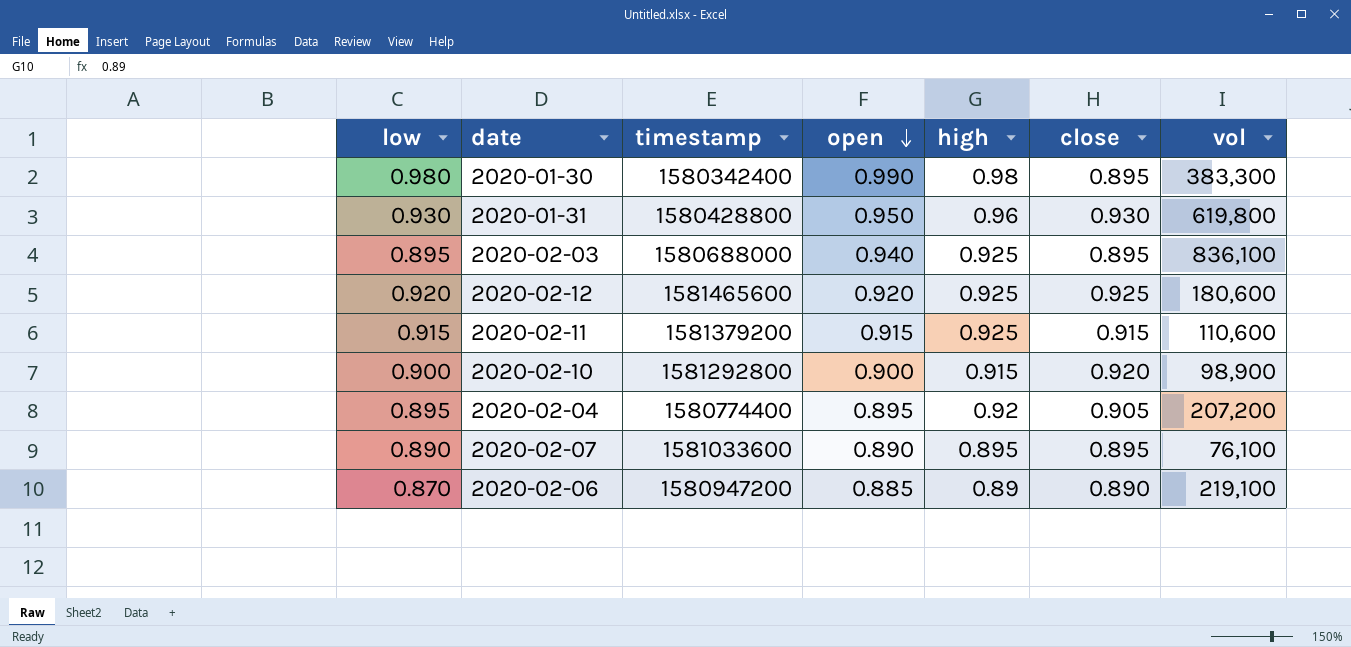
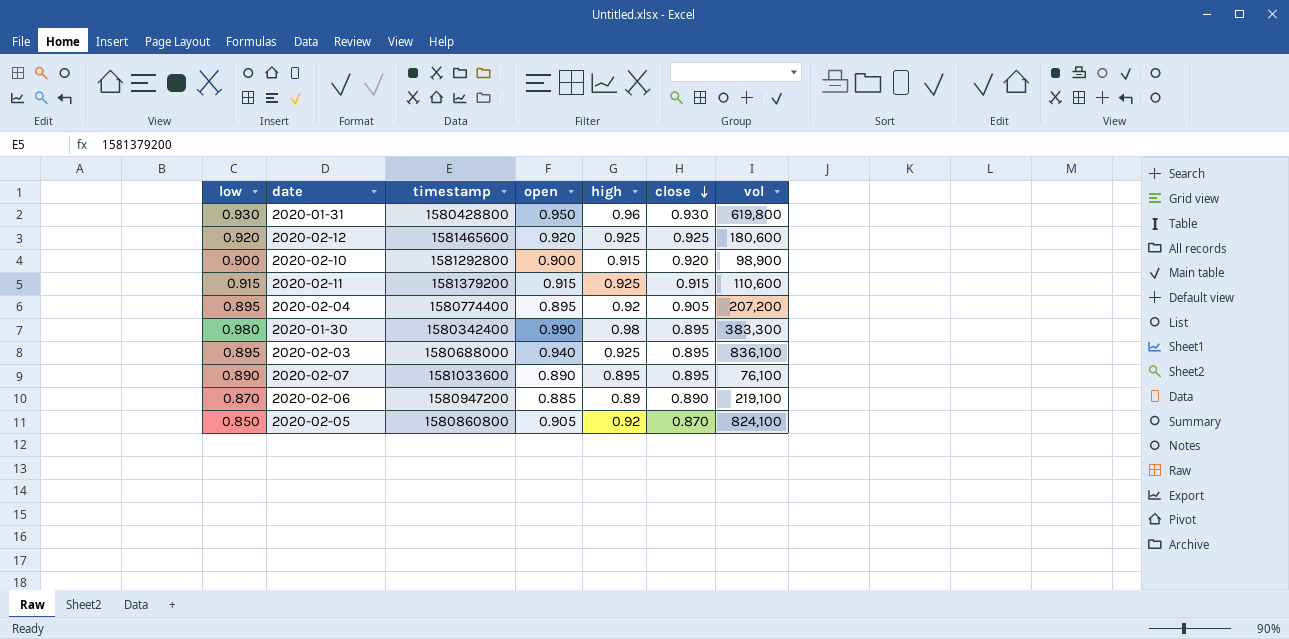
row order: open descending -> close descending
row 2020-02-05: none -> 0.850 | 1580860800 | 0.905 | 0.92 | 0.870 | 824,100

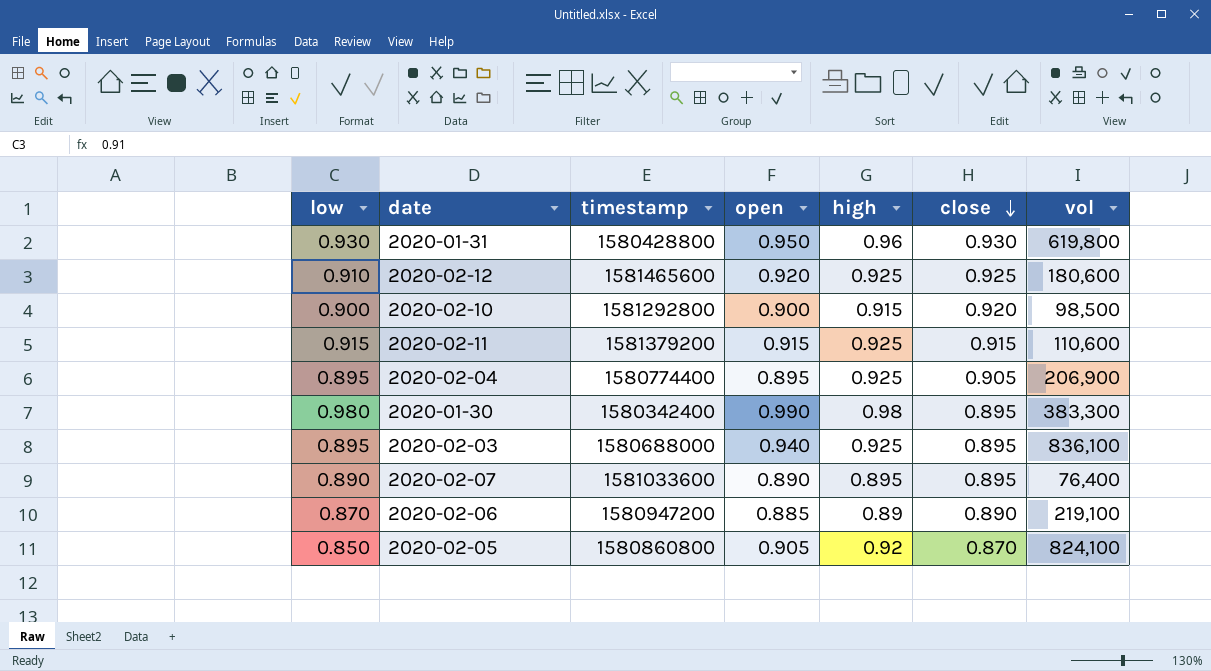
2020-02-12 | low: 0.920 -> 0.910
2020-02-10 | vol: 98,900 -> 98,500
2020-02-04 | high: 0.92 -> 0.925
2020-02-04 | vol: 207,200 -> 206,900
2020-02-07 | vol: 76,100 -> 76,400

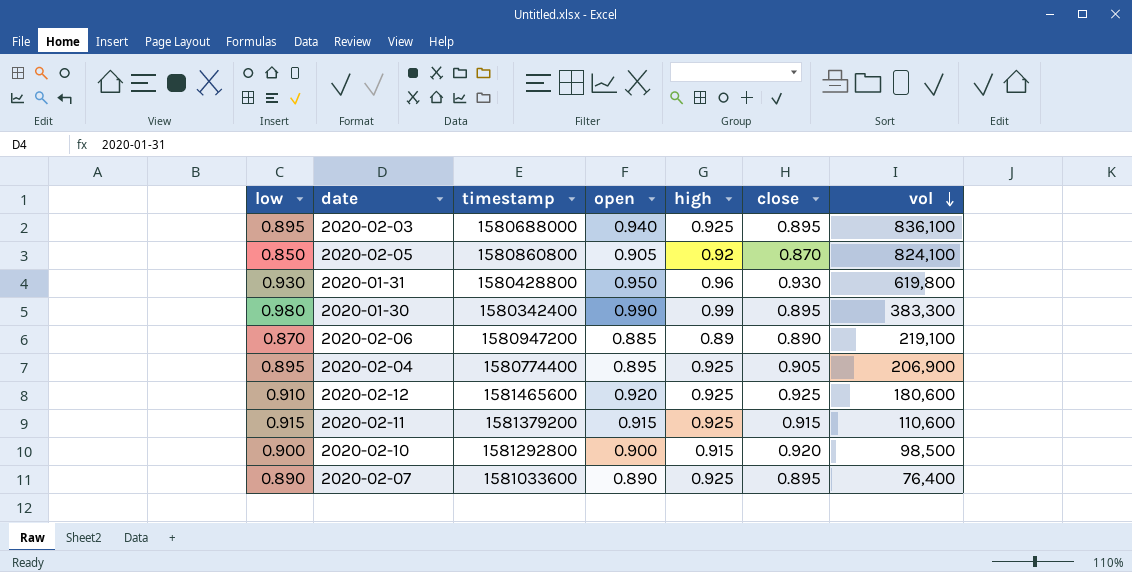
row order: close descending -> vol descending
2020-01-30 | high: 0.98 -> 0.99
2020-02-07 | high: 0.895 -> 0.925

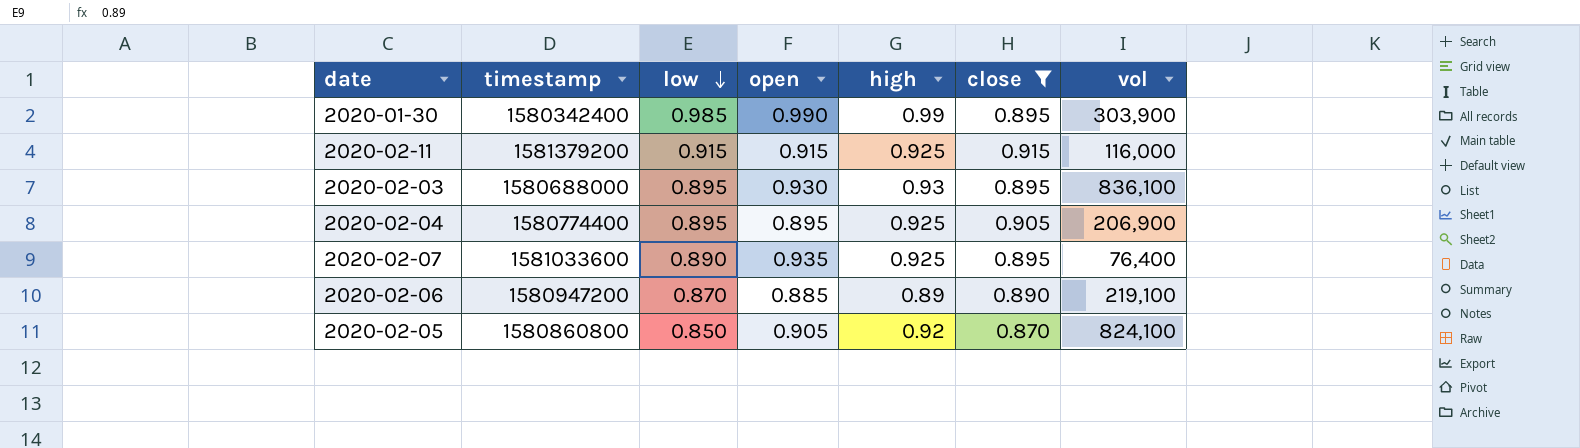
filter: none -> close <= 0.915
row order: vol descending -> low descending
column low | position: 1 -> 3
2020-01-30 | low: 0.980 -> 0.985
2020-01-30 | vol: 383,300 -> 303,900
2020-02-11 | vol: 110,600 -> 116,000
2020-02-03 | open: 0.940 -> 0.930
2020-02-03 | high: 0.925 -> 0.93
2020-02-07 | open: 0.890 -> 0.935

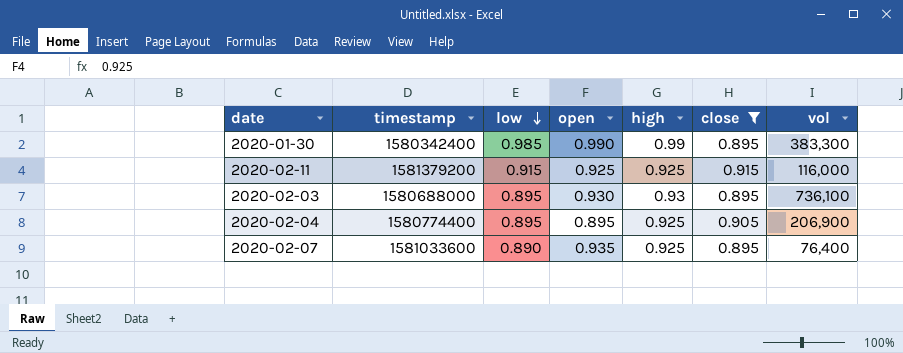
row 2020-02-06: 1580947200 | 0.870 | 0.885 | 0.89 | 0.890 | 219,100 -> none
row 2020-02-05: 1580860800 | 0.850 | 0.905 | 0.92 | 0.870 | 824,100 -> none
2020-01-30 | vol: 303,900 -> 383,300
2020-02-11 | open: 0.915 -> 0.925
2020-02-03 | vol: 836,100 -> 736,100

